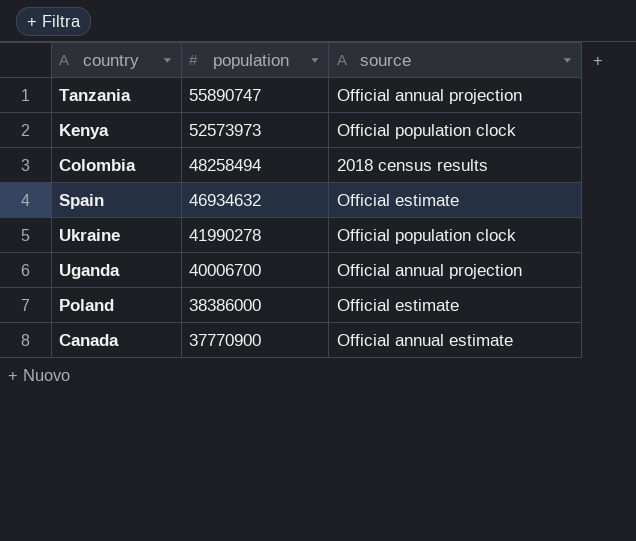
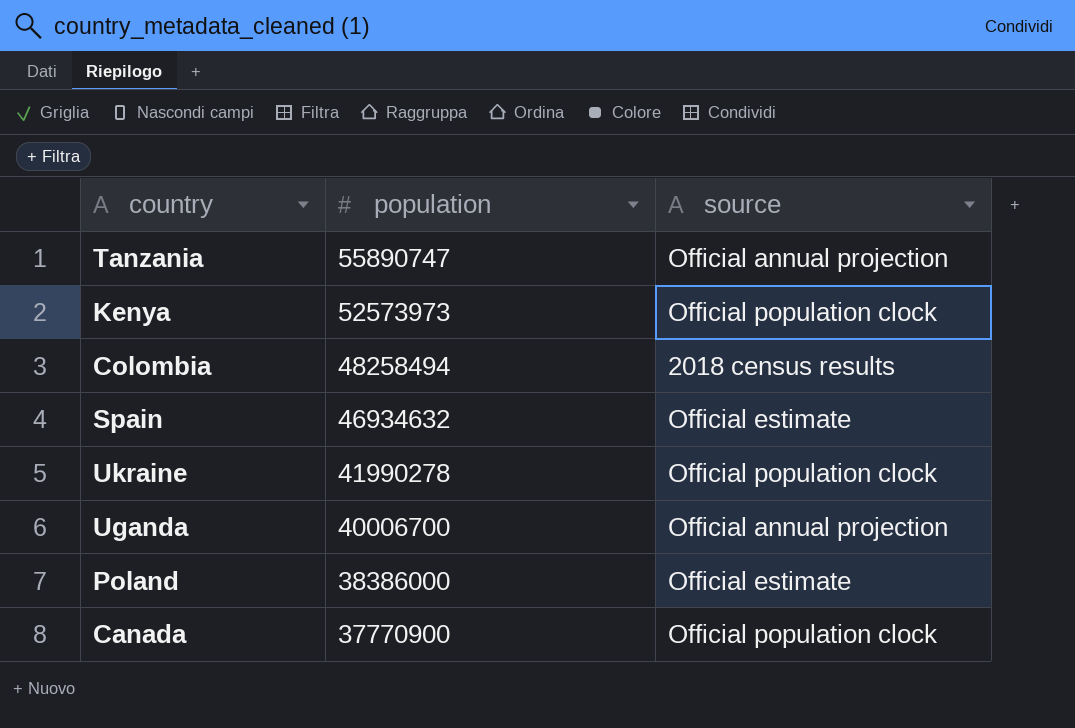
Canada | source: Official annual estimate -> Official population clock

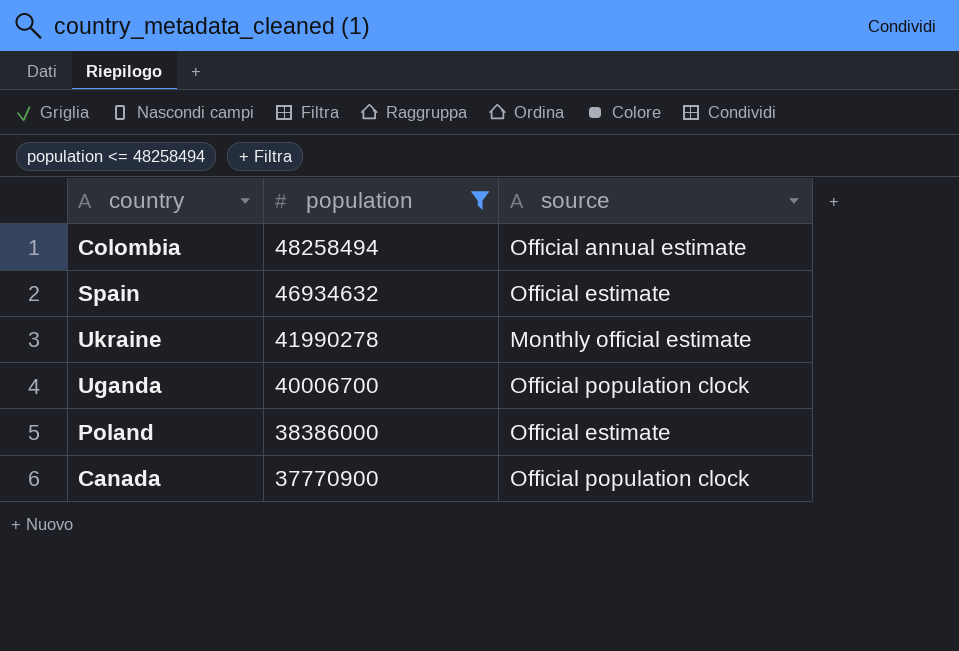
filter: none -> population <= 48258494
Colombia | source: 2018 census results -> Official annual estimate
Ukraine | source: Official population clock -> Monthly official estimate
Uganda | source: Official annual projection -> Official population clock

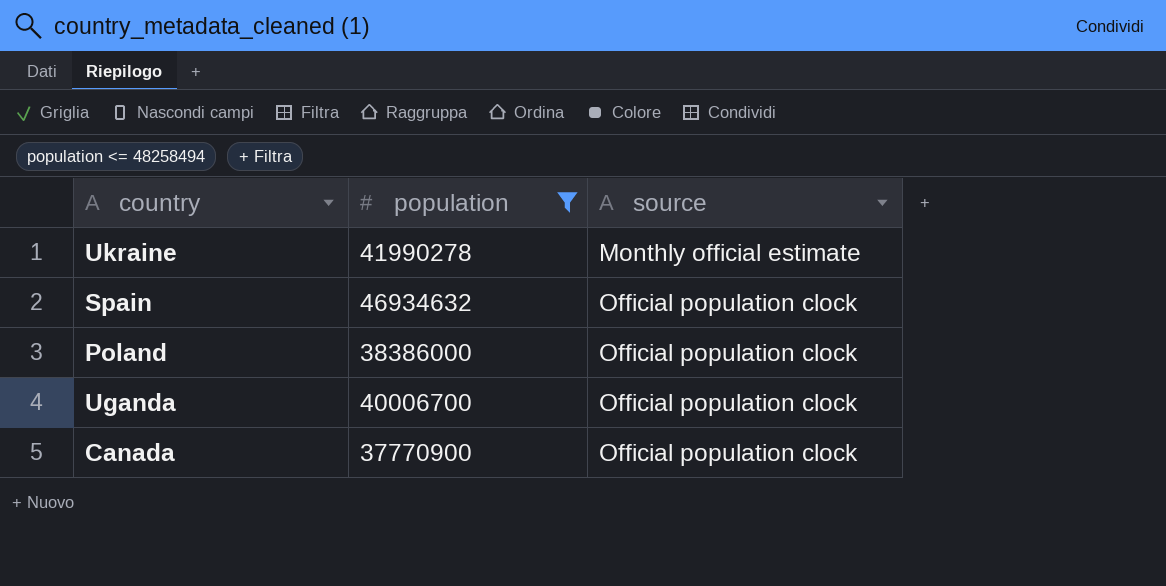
row order: population descending -> source ascending
row Colombia: 48258494 | Official annual estimate -> none
Spain | source: Official estimate -> Official population clock
Poland | source: Official estimate -> Official population clock

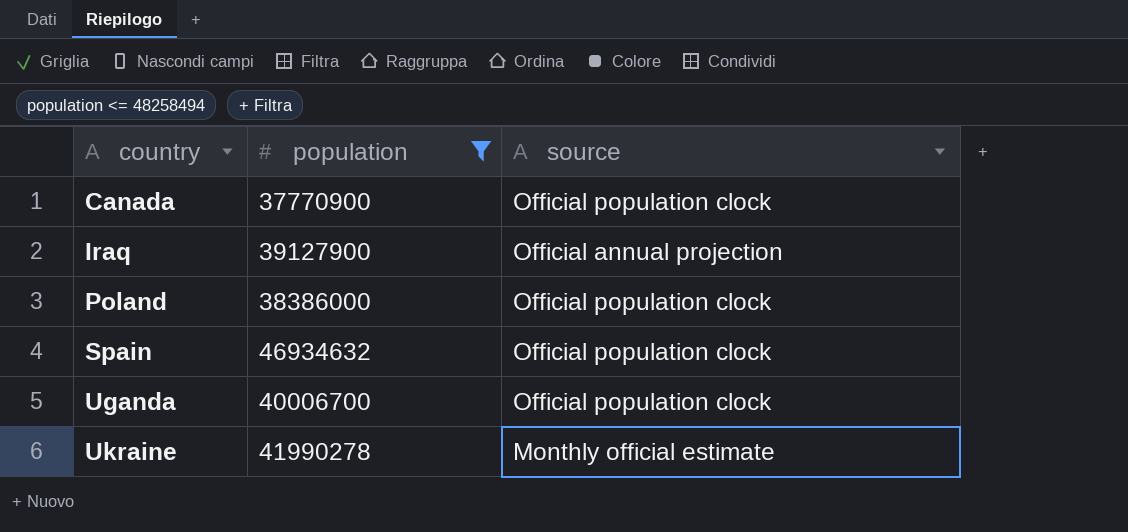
row order: source ascending -> country ascending
row Iraq: none -> 39127900 | Official annual projection

